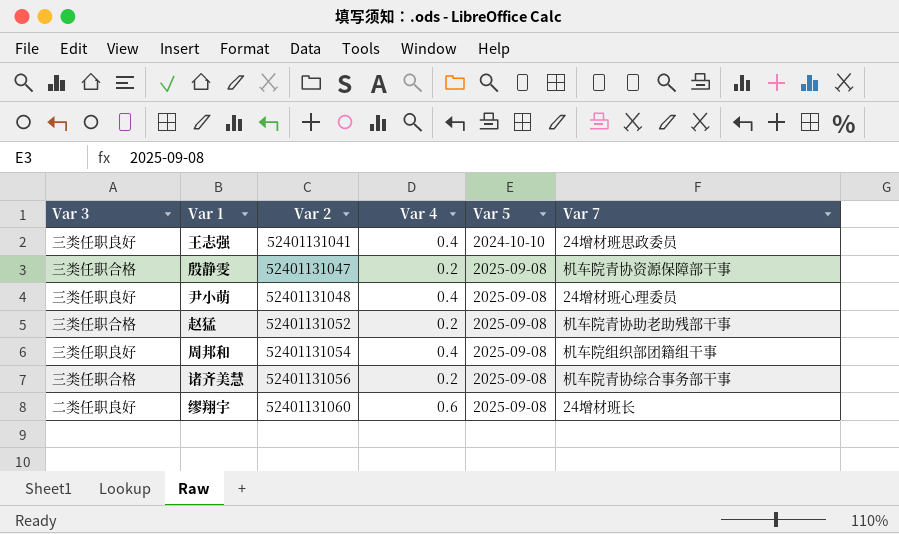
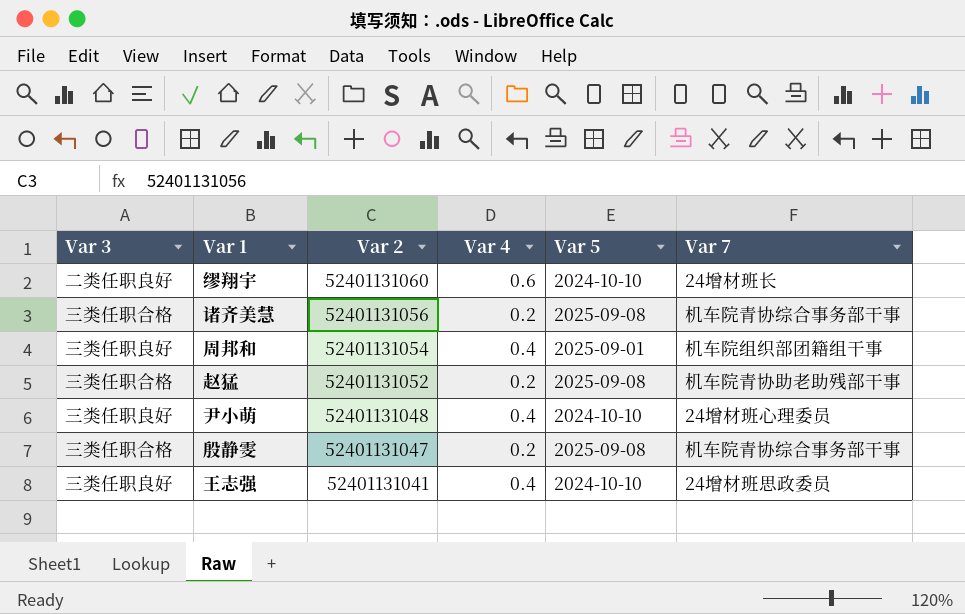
row order: Var 2 ascending -> Var 2 descending
缪翔宇 | Var 5: 2025-09-08 -> 2024-10-10
周邦和 | Var 5: 2025-09-08 -> 2025-09-01
尹小萌 | Var 5: 2025-09-08 -> 2024-10-10
殷静雯 | Var 7: 机车院青协资源保障部干事 -> 机车院青协综合事务部干事

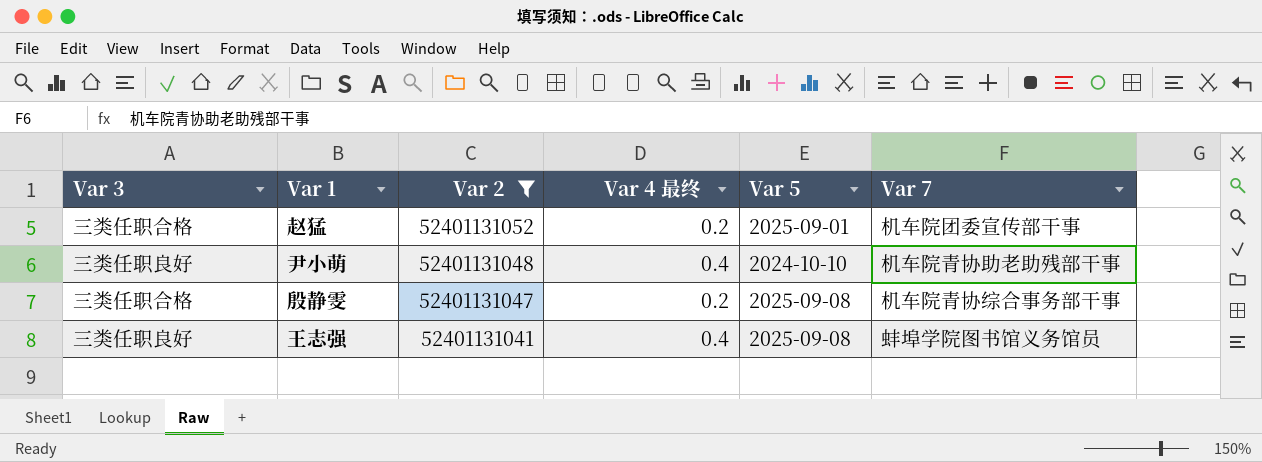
filter: none -> Var 2 <= 52401131052
column name: Var 4 -> Var 4 最终
赵猛 | Var 5: 2025-09-08 -> 2025-09-01
赵猛 | Var 7: 机车院青协助老助残部干事 -> 机车院团委宣传部干事
尹小萌 | Var 7: 24增材班心理委员 -> 机车院青协助老助残部干事
王志强 | Var 5: 2024-10-10 -> 2025-09-08
王志强 | Var 7: 24增材班思政委员 -> 蚌埠学院图书馆义务馆员

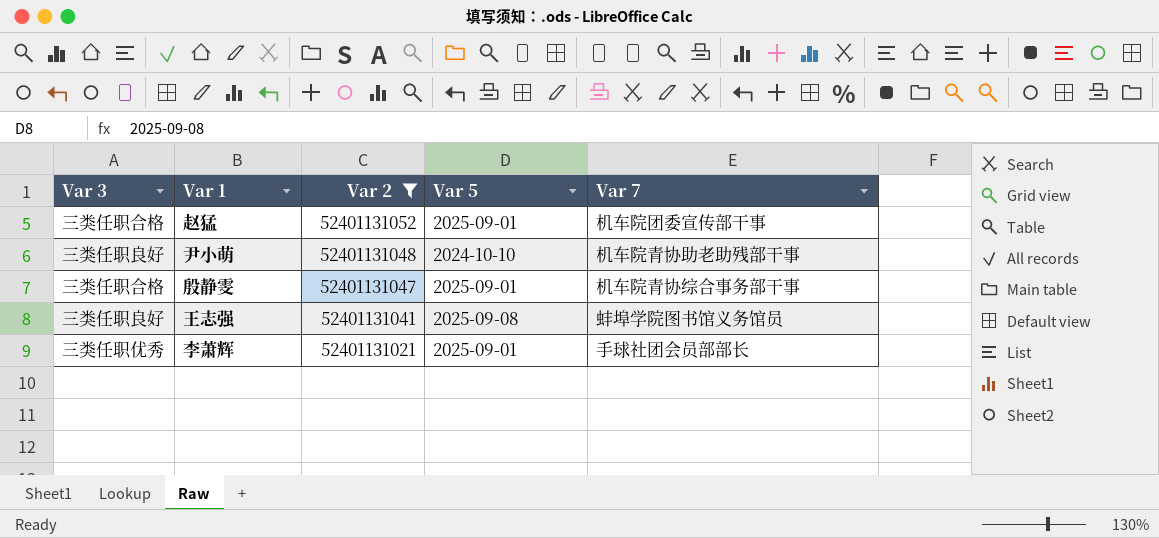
column Var 4 最终 | position: 4 -> none
殷静雯 | Var 5: 2025-09-08 -> 2025-09-01
row 李萧辉: none -> 三类任职优秀 | 52401131021 | 2025-09-01 | 手球社团会员部部长

